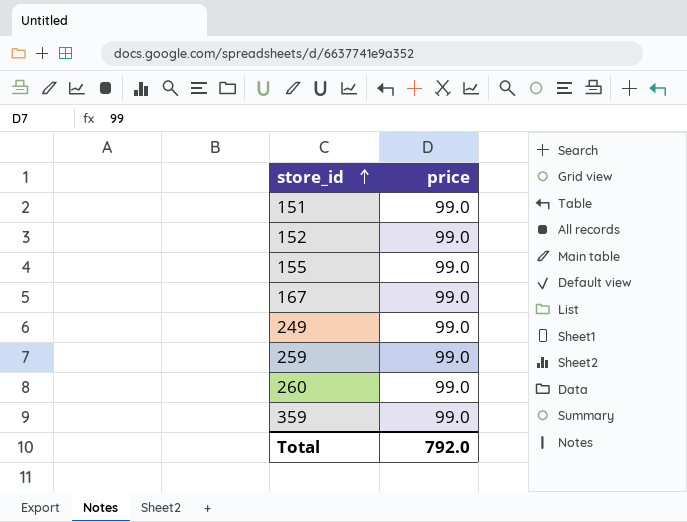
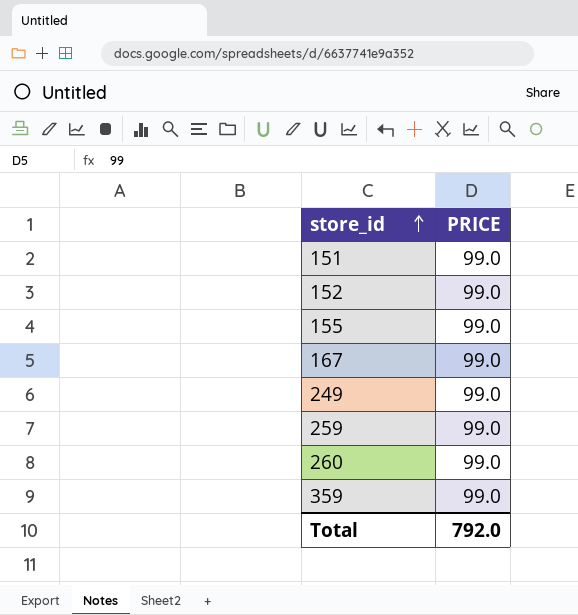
column name: price -> PRICE

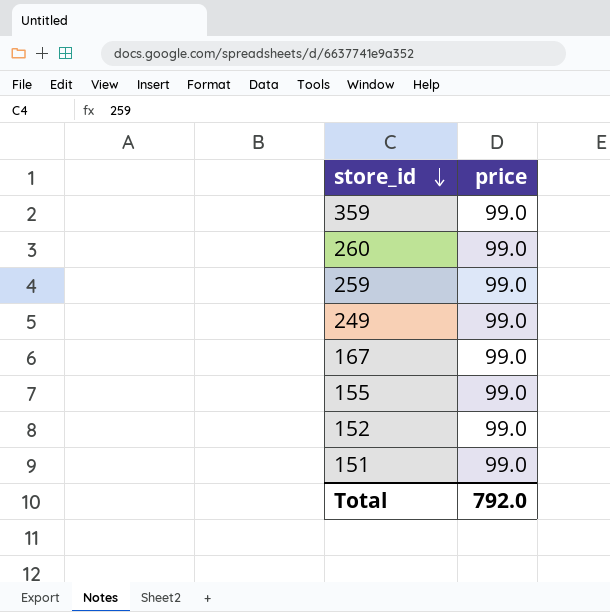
row order: store_id ascending -> store_id descending
column name: PRICE -> price

